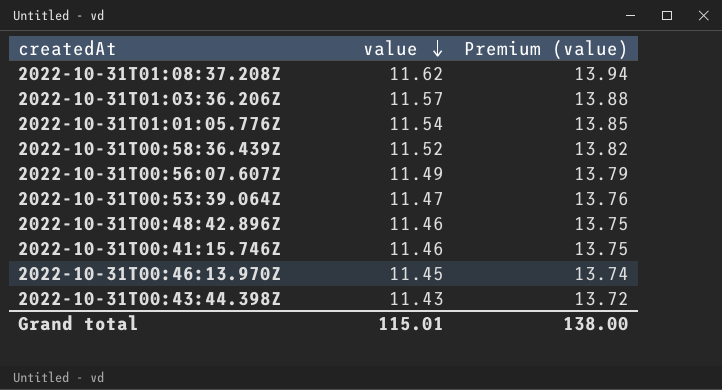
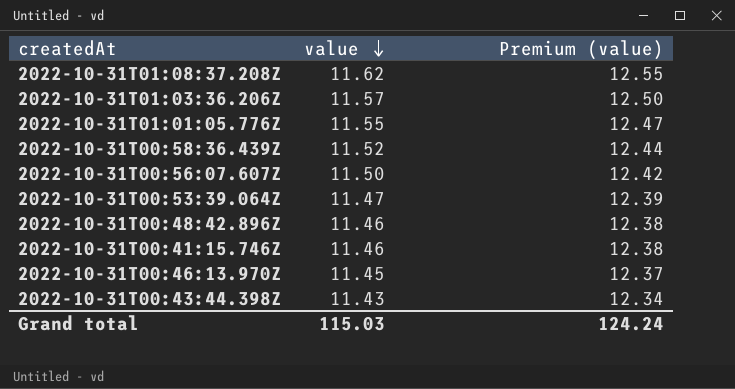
column Premium (value) | formula: [value] * 1.2 -> [value] * 1.08
2022-10-31T01:01:05.776Z | value: 11.54 -> 11.55
2022-10-31T00:56:07.607Z | value: 11.49 -> 11.50
Grand total | value: 115.01 -> 115.03
Grand total | Premium (value): 138.00 -> 124.24

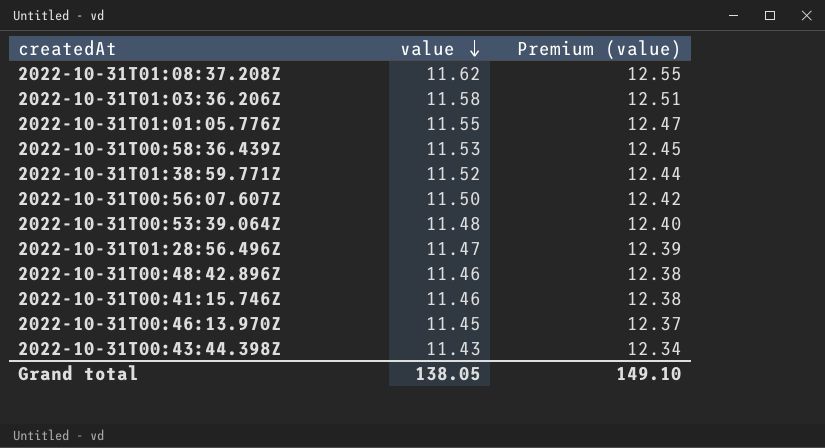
2022-10-31T01:03:36.206Z | value: 11.57 -> 11.58
2022-10-31T01:03:36.206Z | Premium (value): 12.50 -> 12.51
2022-10-31T00:58:36.439Z | value: 11.52 -> 11.53
2022-10-31T00:58:36.439Z | Premium (value): 12.44 -> 12.45
row 2022-10-31T01:38:59.771Z: none -> 11.52 | 12.44
2022-10-31T00:53:39.064Z | value: 11.47 -> 11.48
2022-10-31T00:53:39.064Z | Premium (value): 12.39 -> 12.40
row 2022-10-31T01:28:56.496Z: none -> 11.47 | 12.39
Grand total | value: 115.03 -> 138.05
Grand total | Premium (value): 124.24 -> 149.10

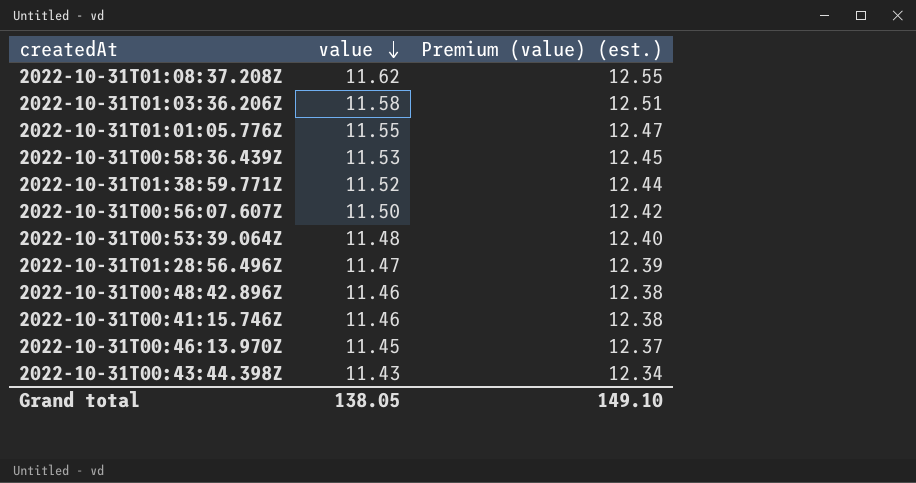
column name: Premium (value) -> Premium (value) (est.)

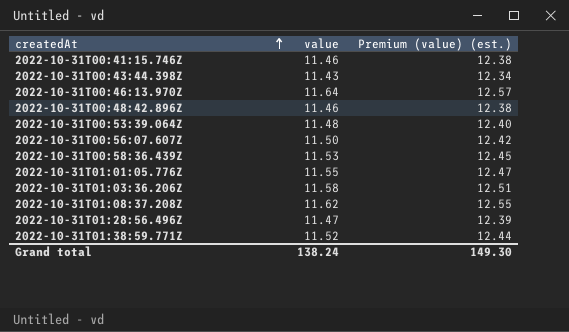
row order: value descending -> createdAt ascending
2022-10-31T00:46:13.970Z | value: 11.45 -> 11.64
2022-10-31T00:46:13.970Z | Premium (value) (est.): 12.37 -> 12.57
Grand total | value: 138.05 -> 138.24
Grand total | Premium (value) (est.): 149.10 -> 149.30

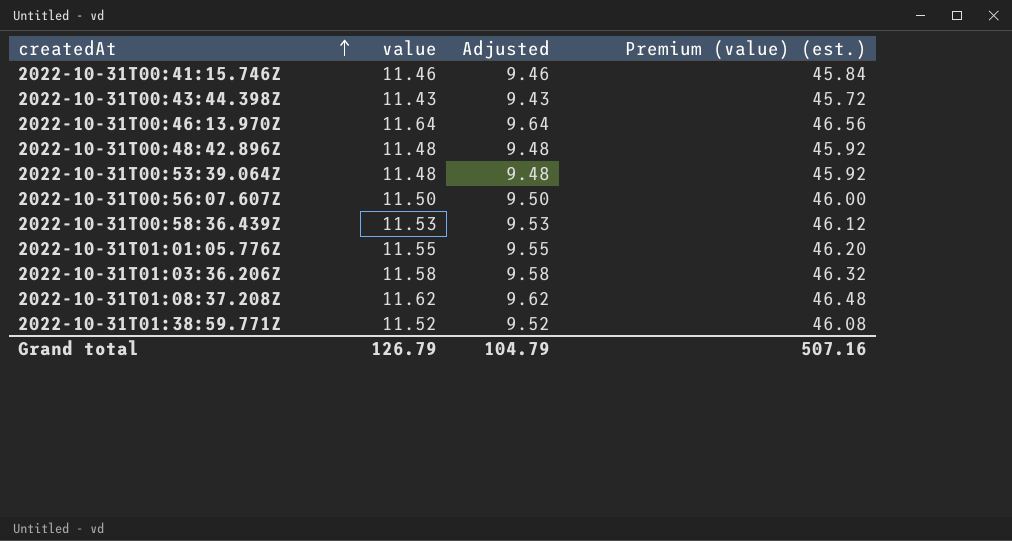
column Adjusted | formula: none -> [value] - 2
column Premium (value) (est.) | formula: [value] * 1.08 -> [value] * 4
row 2022-10-31T01:28:56.496Z: 11.47 | 12.39 -> none
2022-10-31T00:48:42.896Z | value: 11.46 -> 11.48
Grand total | value: 138.24 -> 126.79
Grand total | Premium (value) (est.): 149.30 -> 507.16

